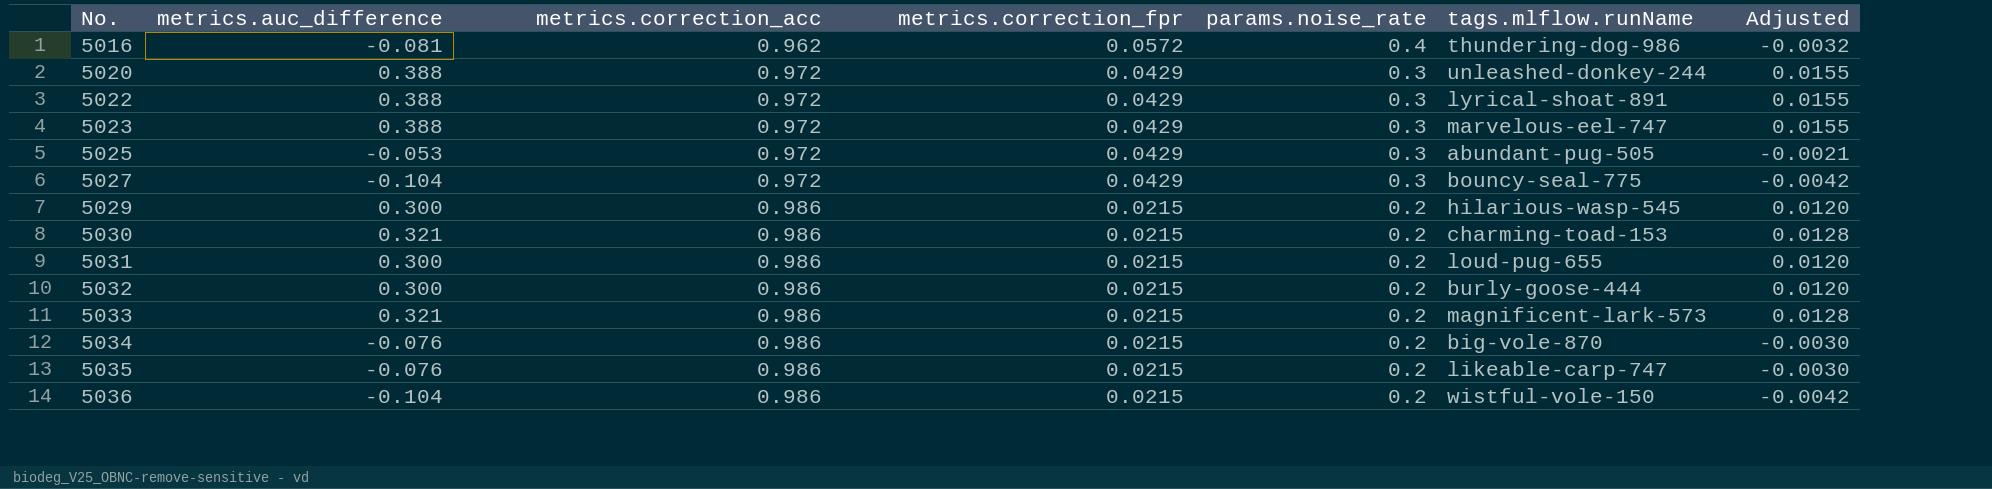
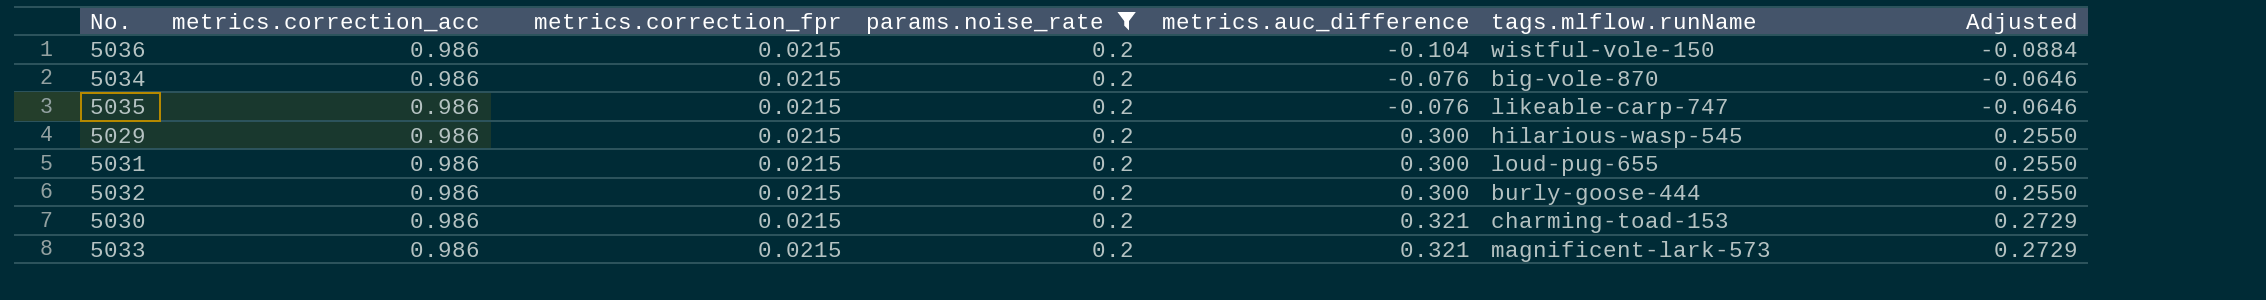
filter: none -> params.noise_rate = 0.2
row order: No. ascending -> metrics.auc_difference ascending
column metrics.auc_difference | position: 2 -> 5
column Adjusted | formula: [metrics.auc_difference] * 0.04 -> [metrics.auc_difference] * 0.85

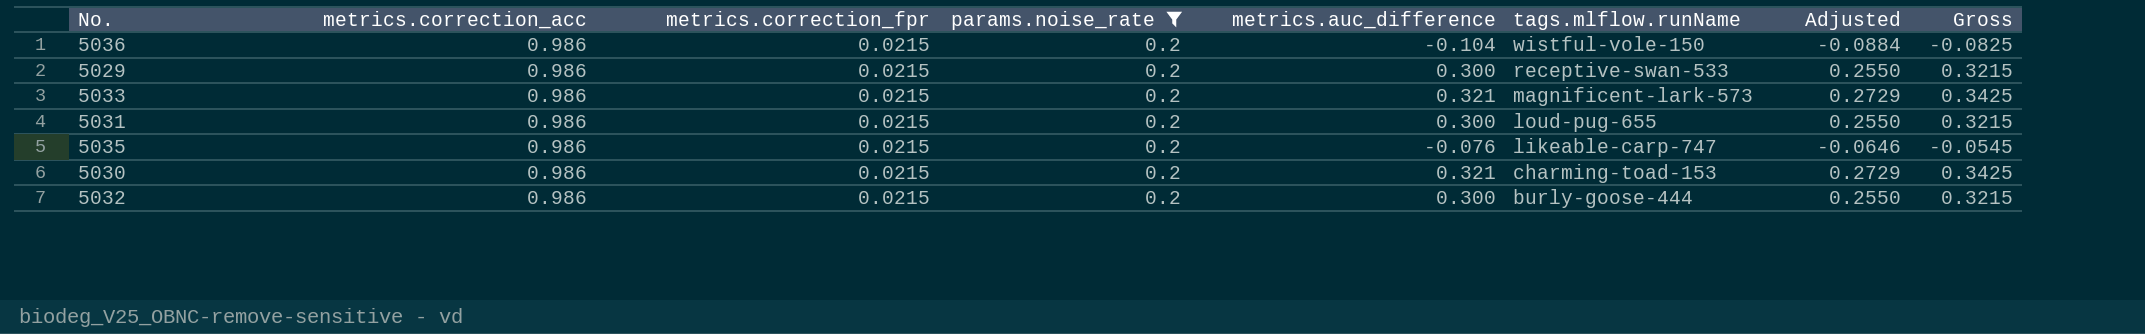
row order: metrics.auc_difference ascending -> tags.mlflow.runName descending
column Gross | formula: none -> [metrics.correction_fpr] + [metrics.auc_difference]
row 5034: 0.986 | 0.0215 | 0.2 | -0.076 | big-vole-870 | -0.0646 -> none
5029 | tags.mlflow.runName: hilarious-wasp-545 -> receptive-swan-533

